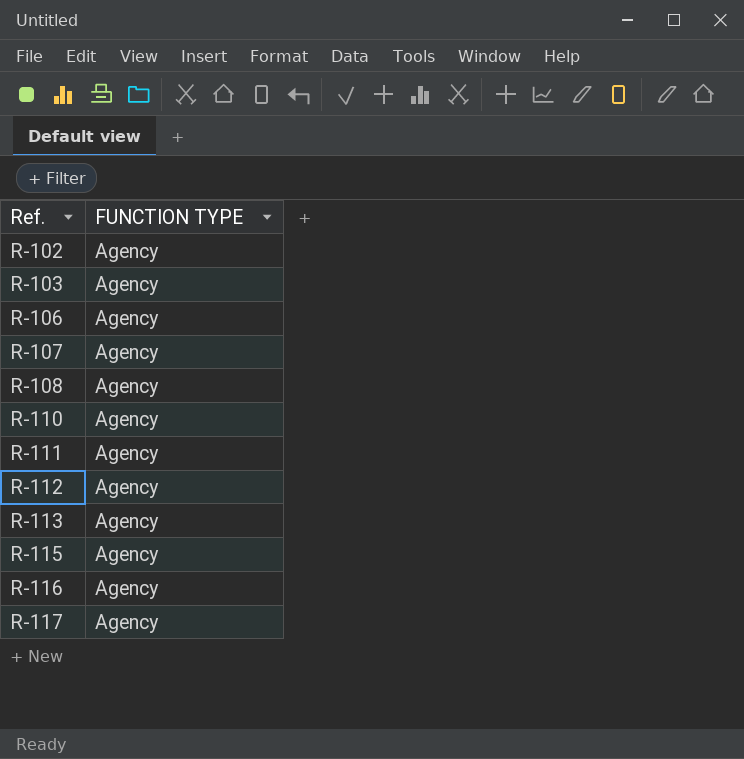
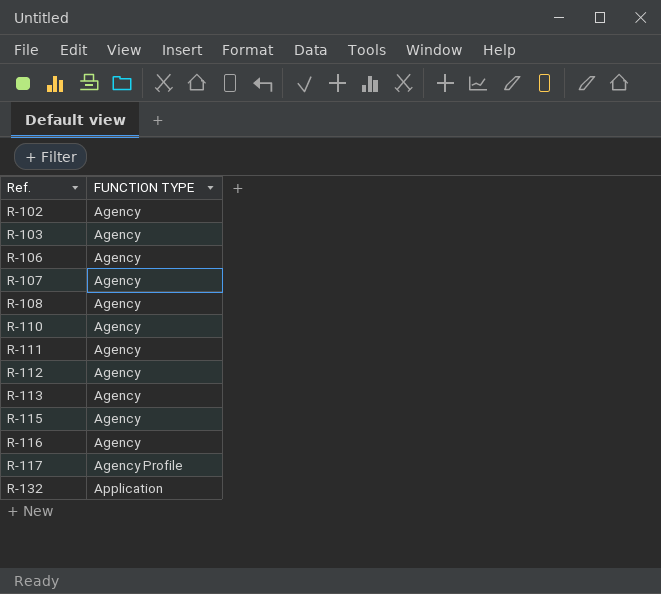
R-117 | FUNCTION TYPE: Agency -> Agency Profile
row R-132: none -> Application

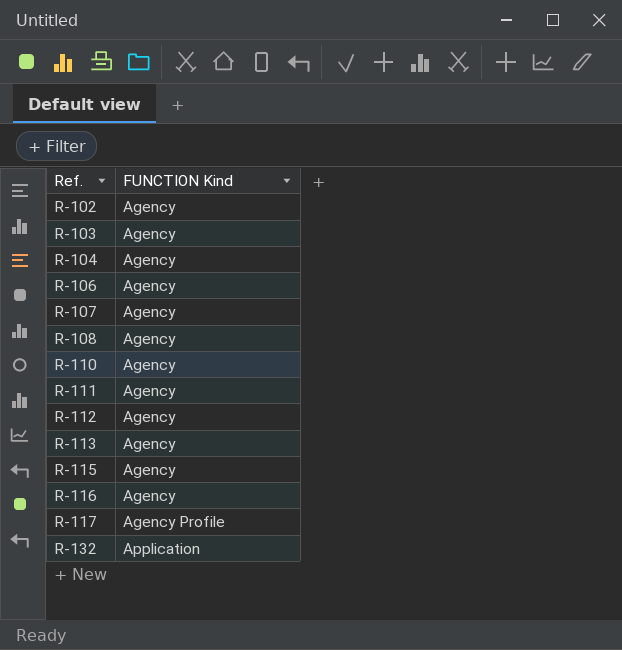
column name: FUNCTION TYPE -> FUNCTION Kind
row R-104: none -> Agency

